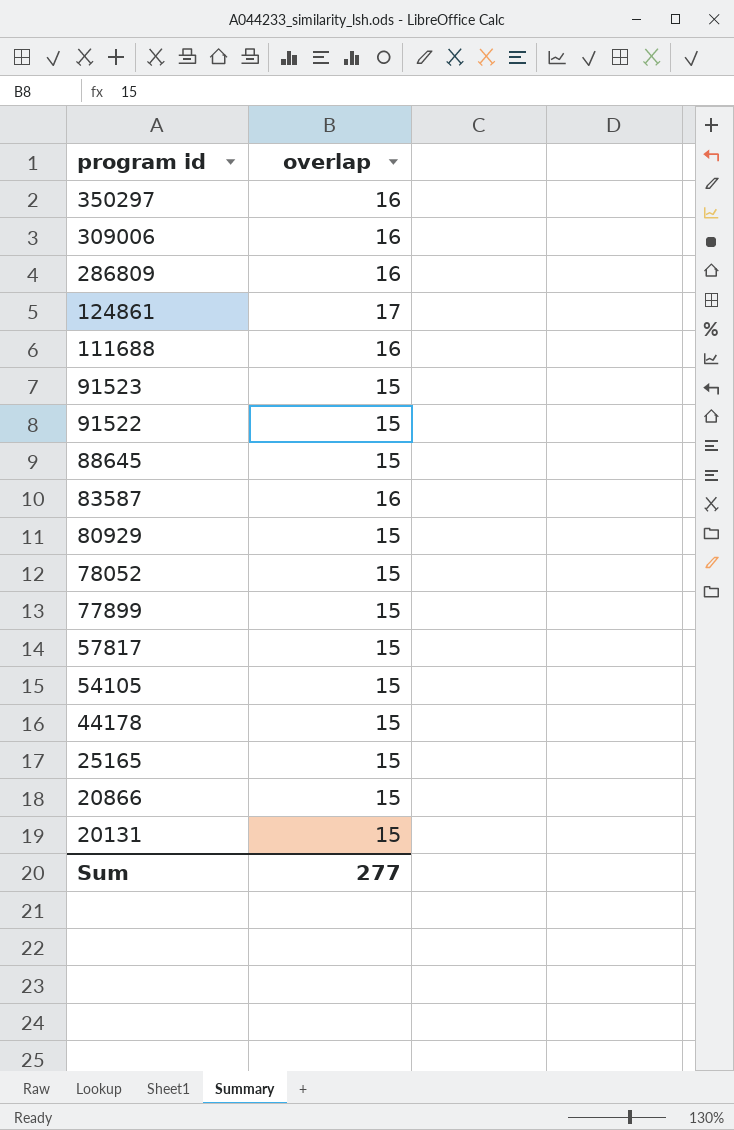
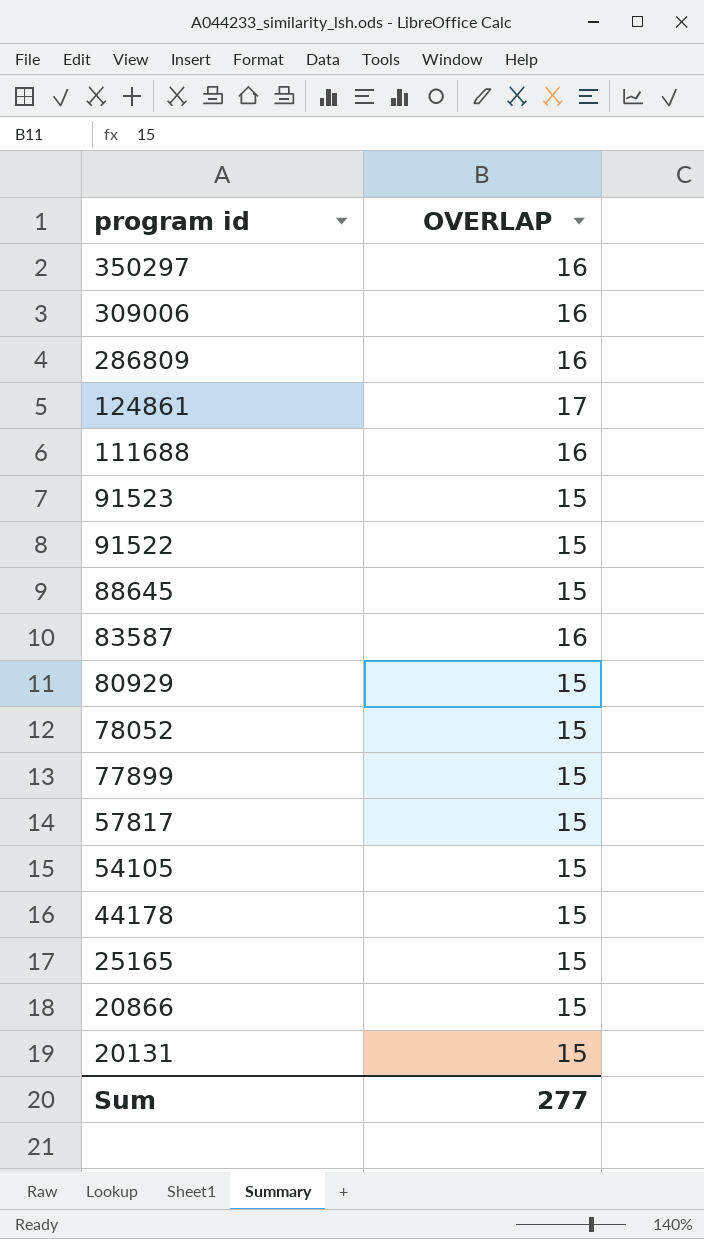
column name: overlap -> OVERLAP

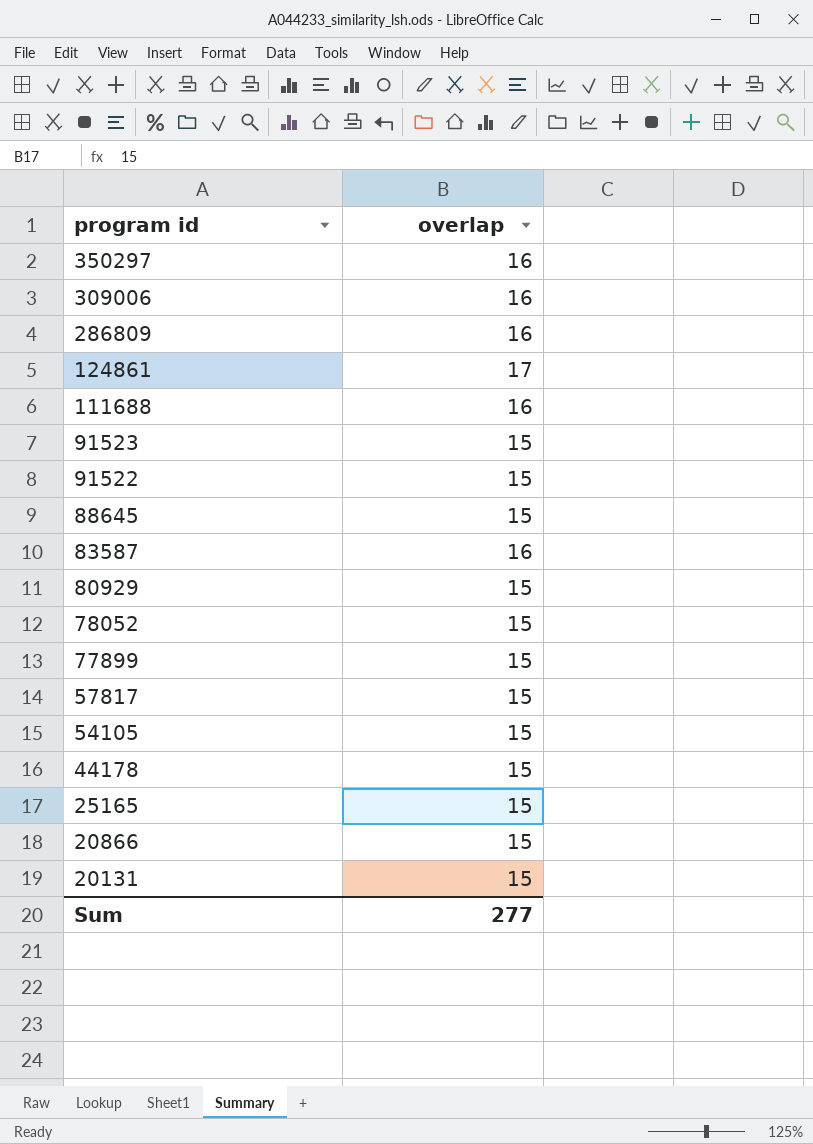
column name: OVERLAP -> overlap

